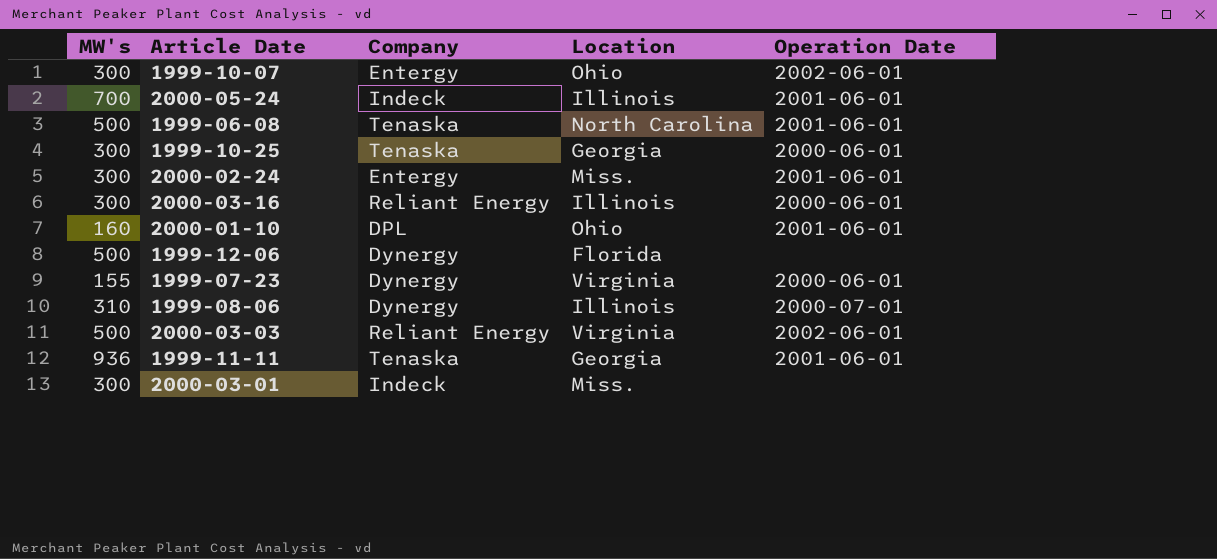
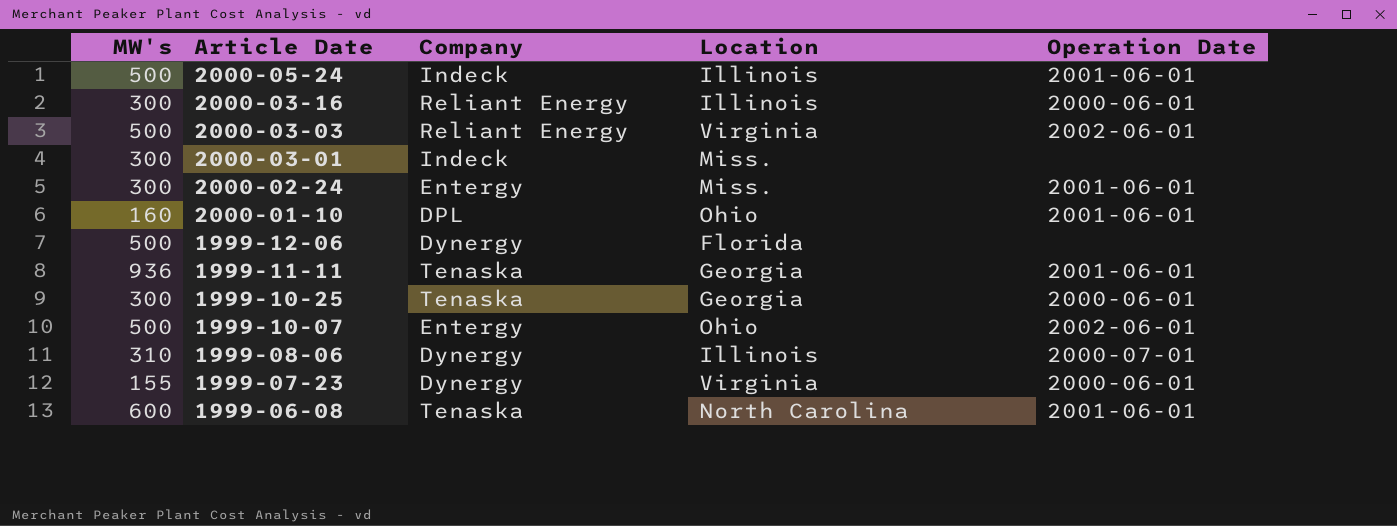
row order: none -> Article Date descending
2000-05-24 | MW's: 700 -> 500
1999-10-07 | MW's: 300 -> 500
1999-06-08 | MW's: 500 -> 600

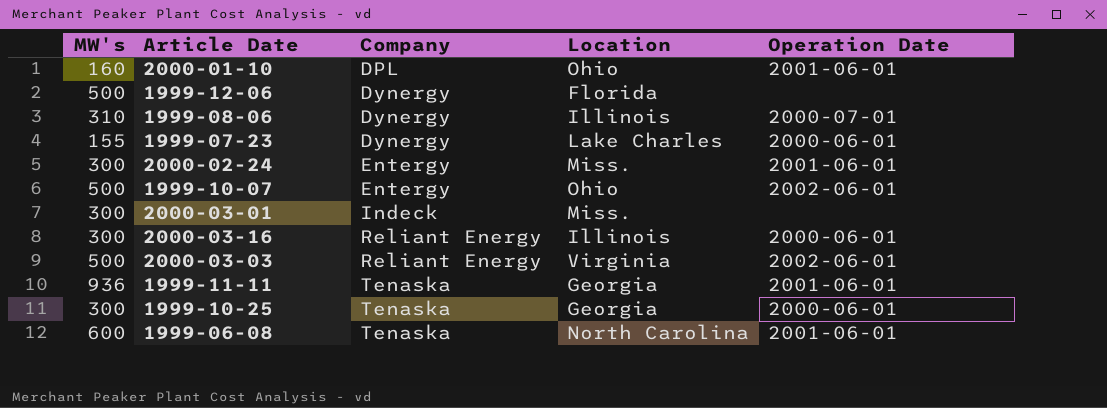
row order: Article Date descending -> Company ascending
row 2000-05-24: 500 | Indeck | Illinois | 2001-06-01 -> none
1999-07-23 | Location: Virginia -> Lake Charles

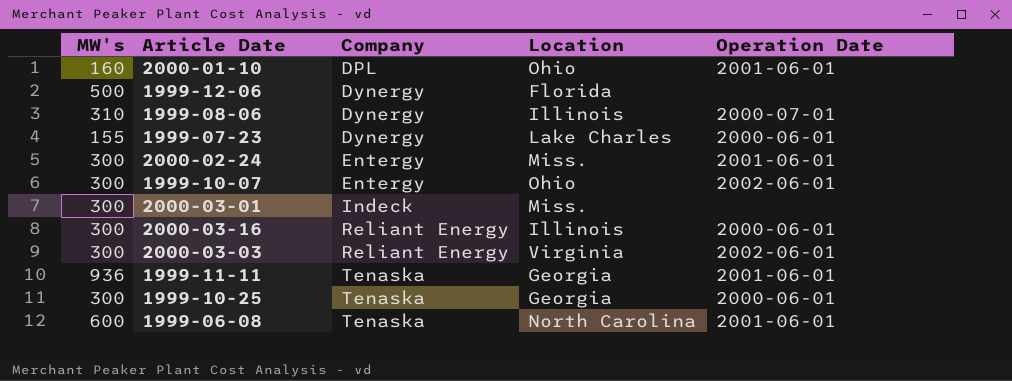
1999-10-07 | MW's: 500 -> 300
2000-03-03 | MW's: 500 -> 300

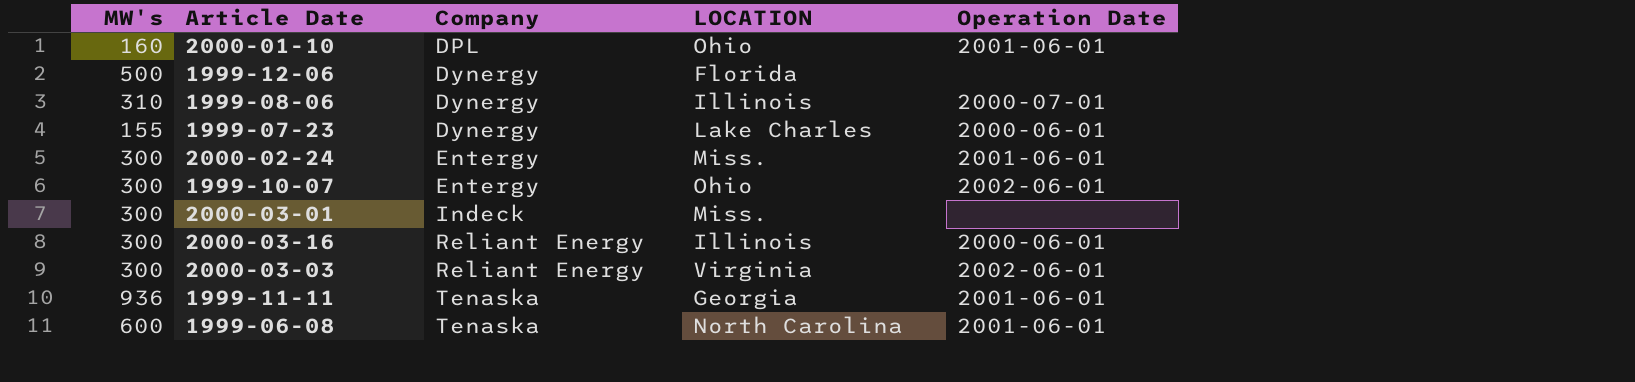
column name: Location -> LOCATION
row 1999-10-25: 300 | Tenaska | Georgia | 2000-06-01 -> none

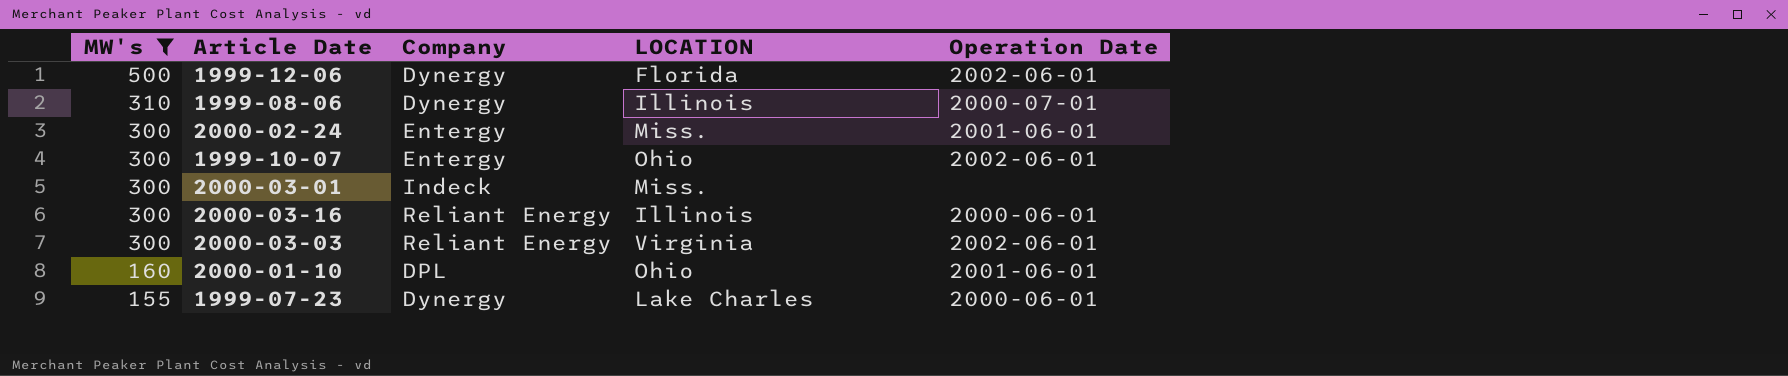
filter: none -> MW's <= 500
row order: Company ascending -> MW's descending
1999-12-06 | Operation Date: none -> 2002-06-01

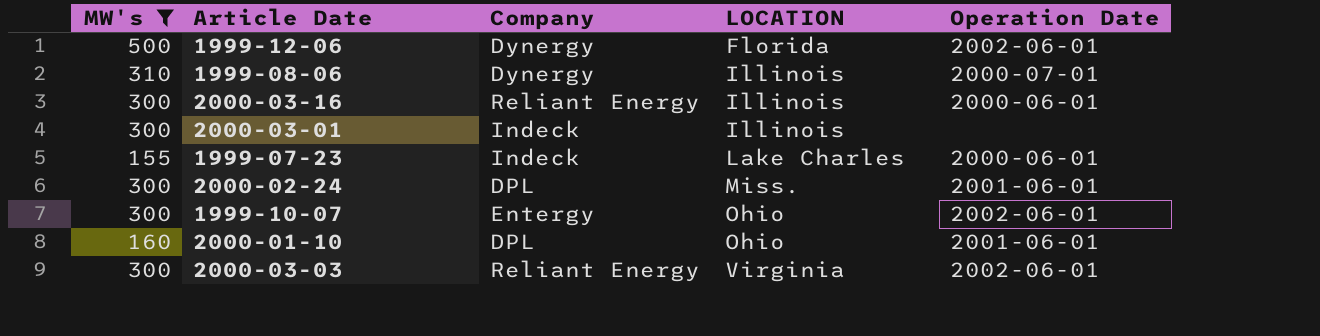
row order: MW's descending -> LOCATION ascending
2000-03-01 | LOCATION: Miss. -> Illinois
1999-07-23 | Company: Dynergy -> Indeck
2000-02-24 | Company: Entergy -> DPL

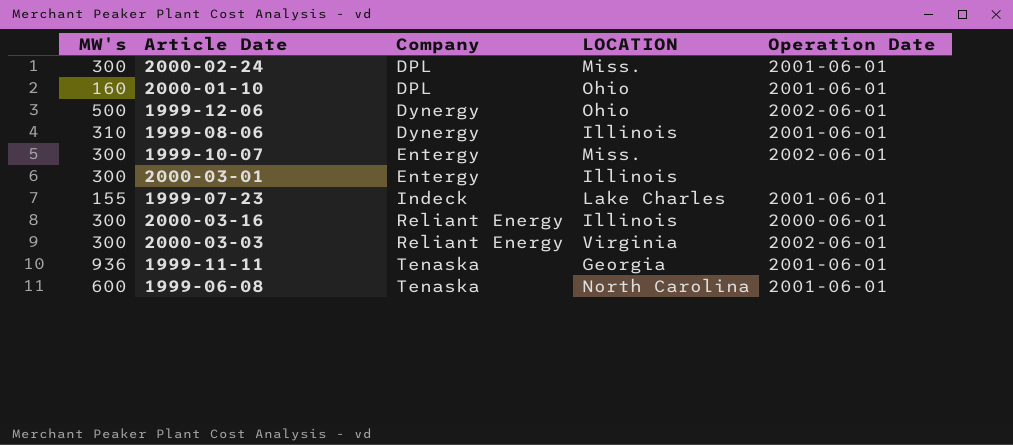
filter: MW's <= 500 -> none
row order: LOCATION ascending -> Company ascending
1999-12-06 | LOCATION: Florida -> Ohio
1999-08-06 | Operation Date: 2000-07-01 -> 2001-06-01
1999-10-07 | LOCATION: Ohio -> Miss.
2000-03-01 | Company: Indeck -> Entergy
1999-07-23 | Operation Date: 2000-06-01 -> 2001-06-01

